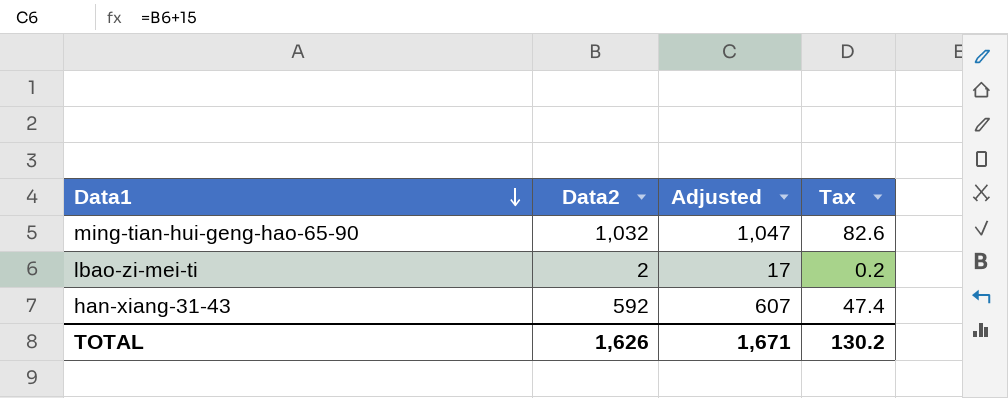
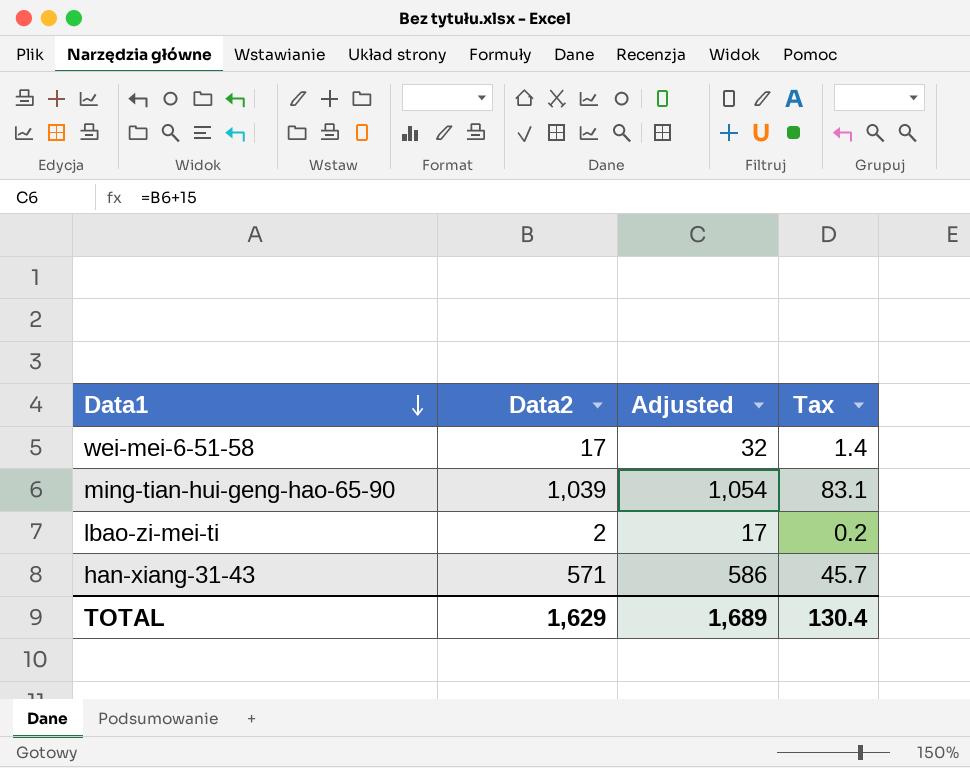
row wei-mei-6-51-58: none -> 17 | 32 | 1.4
ming-tian-hui-geng-hao-65-90 | Data2: 1,032 -> 1,039
ming-tian-hui-geng-hao-65-90 | Adjusted: 1,047 -> 1,054
ming-tian-hui-geng-hao-65-90 | Tax: 82.6 -> 83.1
han-xiang-31-43 | Data2: 592 -> 571
han-xiang-31-43 | Adjusted: 607 -> 586
han-xiang-31-43 | Tax: 47.4 -> 45.7
TOTAL | Data2: 1,626 -> 1,629
TOTAL | Adjusted: 1,671 -> 1,689
TOTAL | Tax: 130.2 -> 130.4

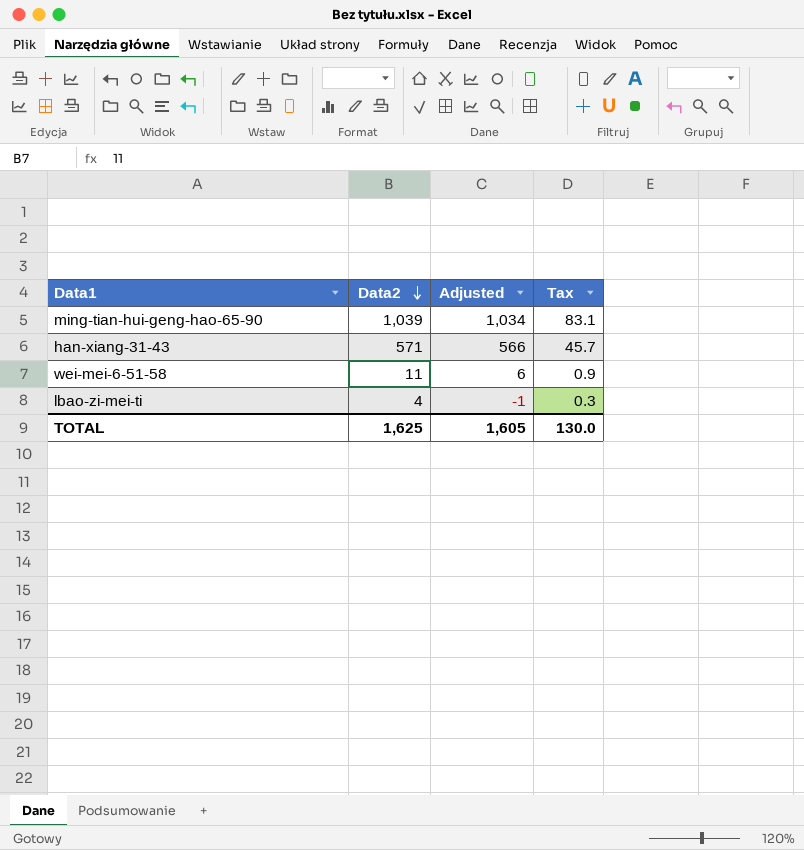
row order: Data1 descending -> Data2 descending
column Adjusted | formula: [Data2] + 15 -> [Data2] - 5
wei-mei-6-51-58 | Data2: 17 -> 11
wei-mei-6-51-58 | Tax: 1.4 -> 0.9
lbao-zi-mei-ti | Data2: 2 -> 4
lbao-zi-mei-ti | Tax: 0.2 -> 0.3
TOTAL | Data2: 1,629 -> 1,625
TOTAL | Adjusted: 1,689 -> 1,605
TOTAL | Tax: 130.4 -> 130.0

